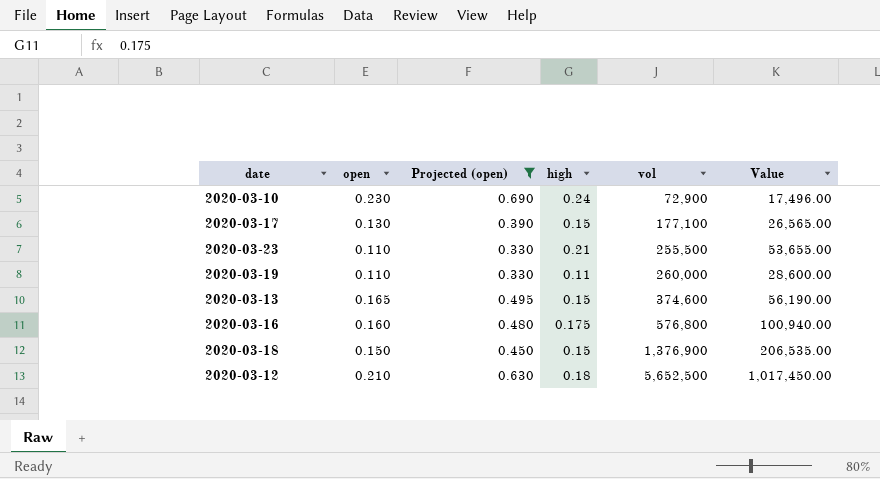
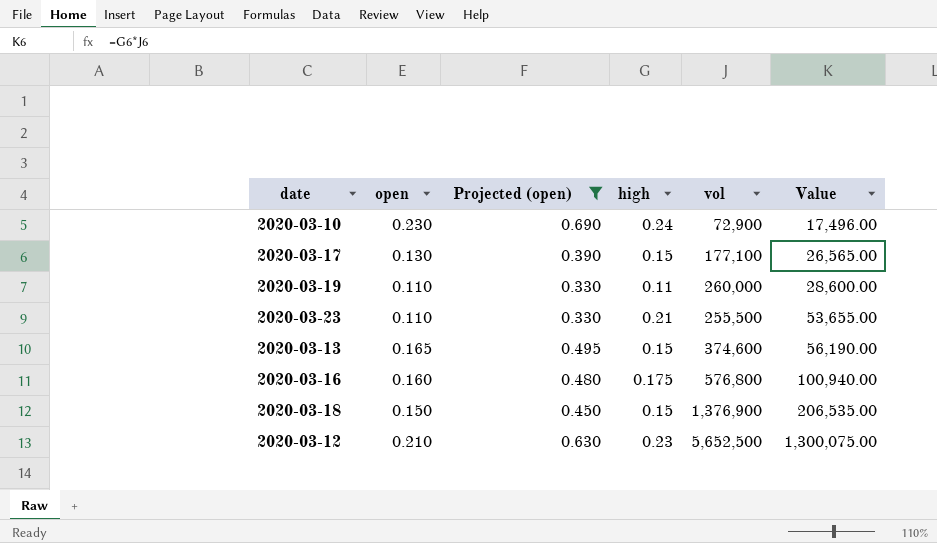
row order: vol ascending -> Value ascending
2020-03-12 | high: 0.18 -> 0.23
2020-03-12 | Value: 1,017,450.00 -> 1,300,075.00

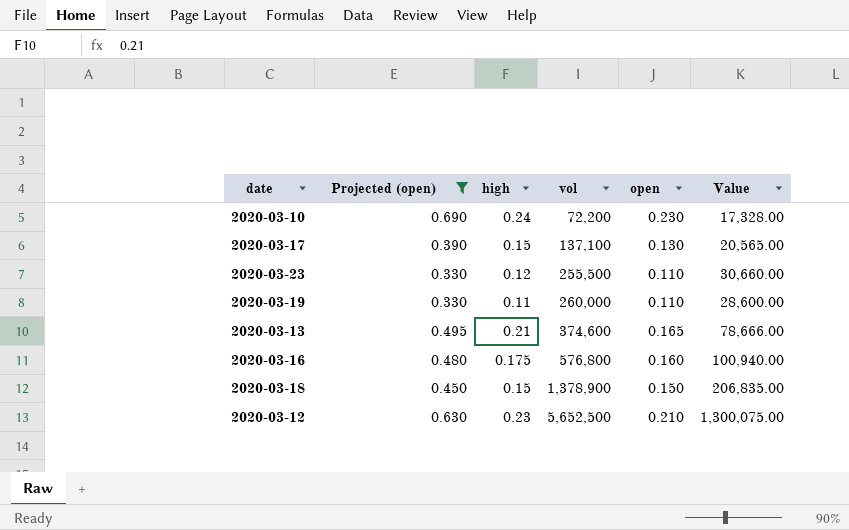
row order: Value ascending -> vol ascending
column open | position: 2 -> 5
2020-03-10 | vol: 72,900 -> 72,200
2020-03-10 | Value: 17,496.00 -> 17,328.00
2020-03-17 | vol: 177,100 -> 137,100
2020-03-17 | Value: 26,565.00 -> 20,565.00
2020-03-23 | high: 0.21 -> 0.12
2020-03-23 | Value: 53,655.00 -> 30,660.00
2020-03-13 | high: 0.15 -> 0.21
2020-03-13 | Value: 56,190.00 -> 78,666.00
2020-03-18 | vol: 1,376,900 -> 1,378,900
2020-03-18 | Value: 206,535.00 -> 206,835.00

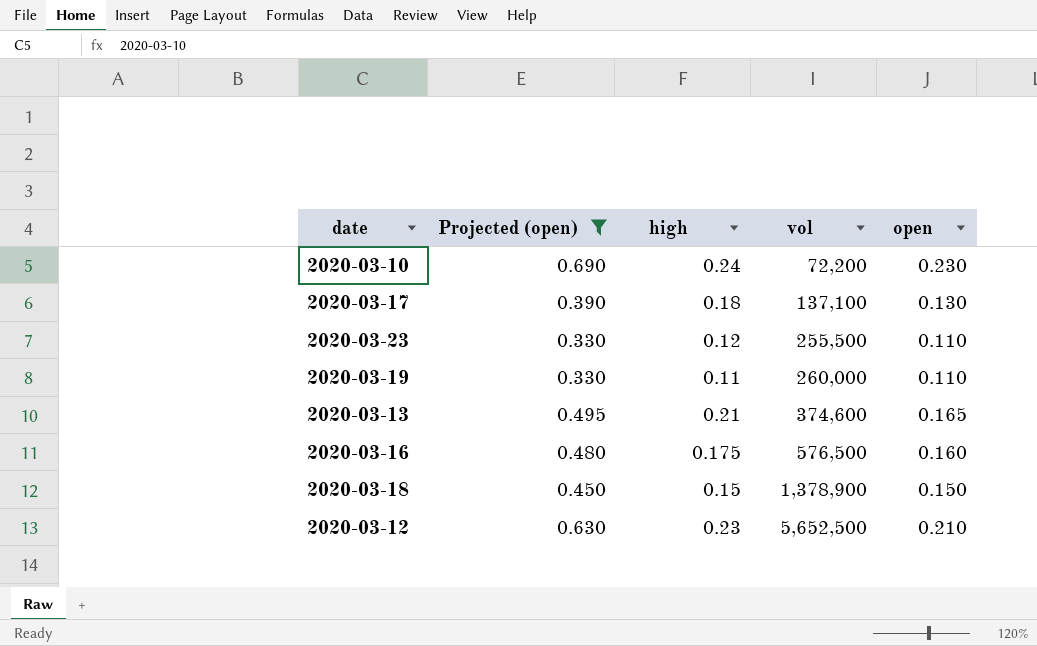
column Value | formula: [high] * [vol] -> none
2020-03-17 | high: 0.15 -> 0.18
2020-03-16 | vol: 576,800 -> 576,500

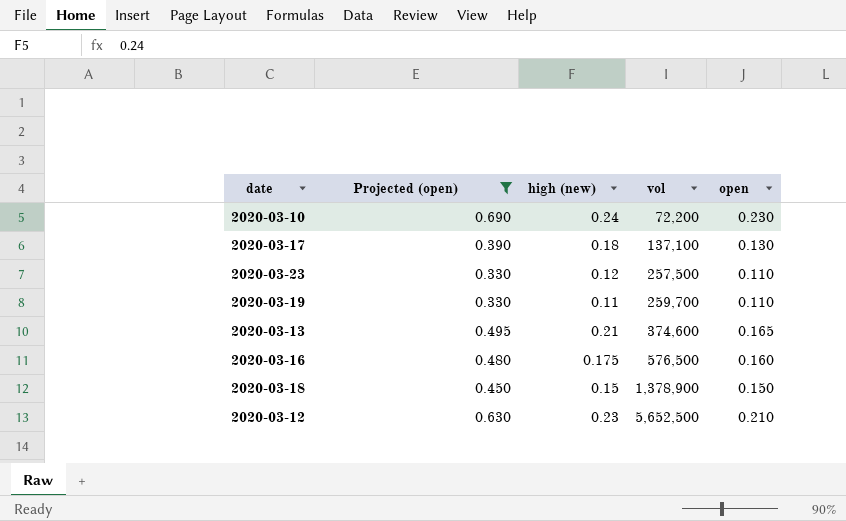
column name: high -> high (new)
2020-03-23 | vol: 255,500 -> 257,500
2020-03-19 | vol: 260,000 -> 259,700

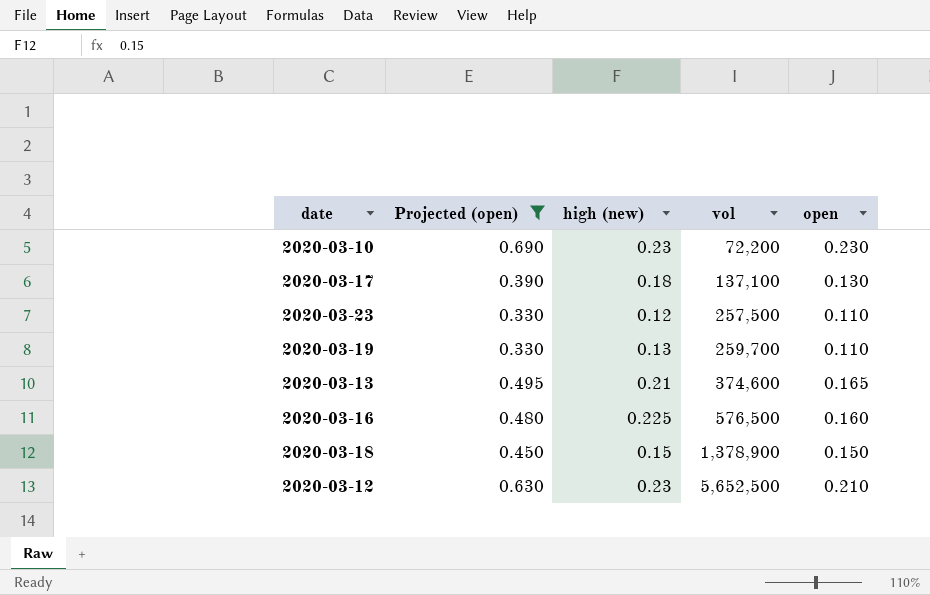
2020-03-10 | high (new): 0.24 -> 0.23
2020-03-19 | high (new): 0.11 -> 0.13
2020-03-16 | high (new): 0.175 -> 0.225

